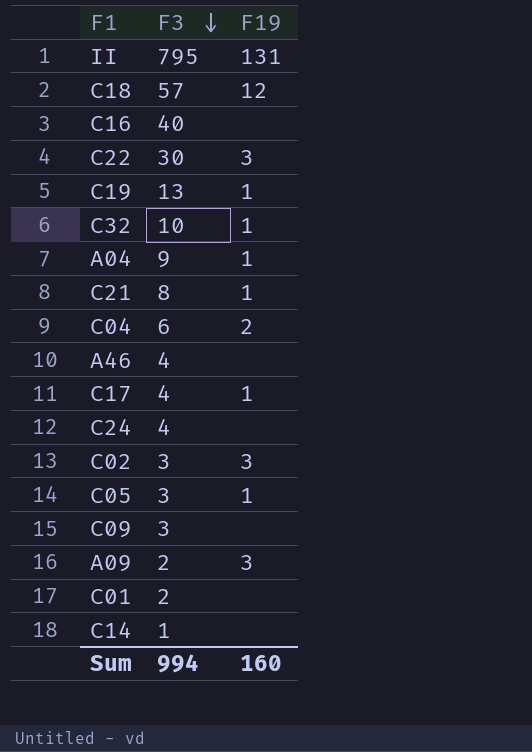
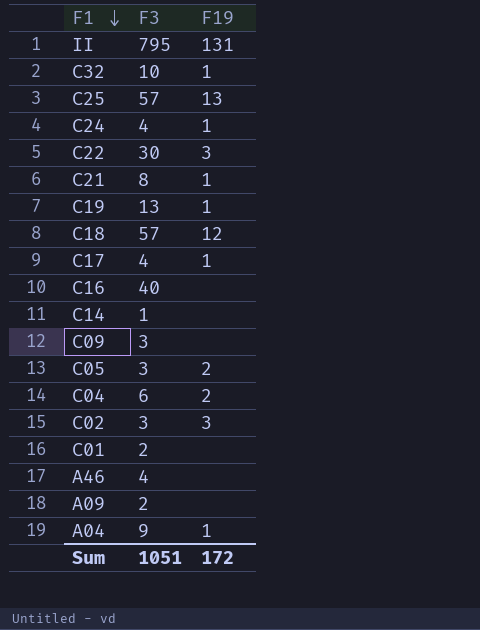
row order: F3 descending -> F1 descending
row C25: none -> 57 | 13
C24 | F19: none -> 1
C05 | F19: 1 -> 2
A09 | F19: 3 -> none
Sum | F3: 994 -> 1051
Sum | F19: 160 -> 172

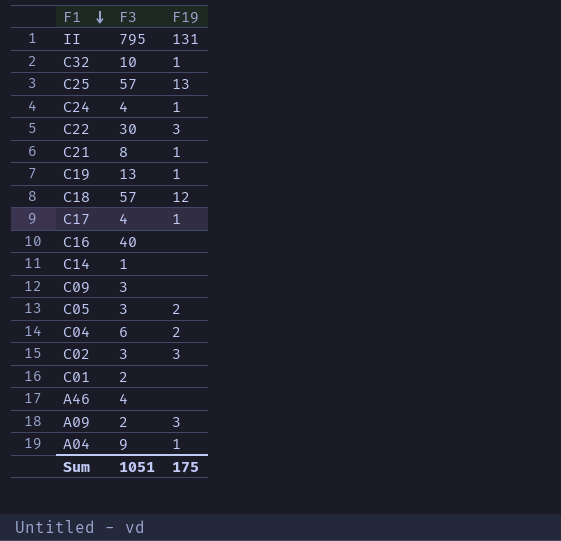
A09 | F19: none -> 3
Sum | F19: 172 -> 175

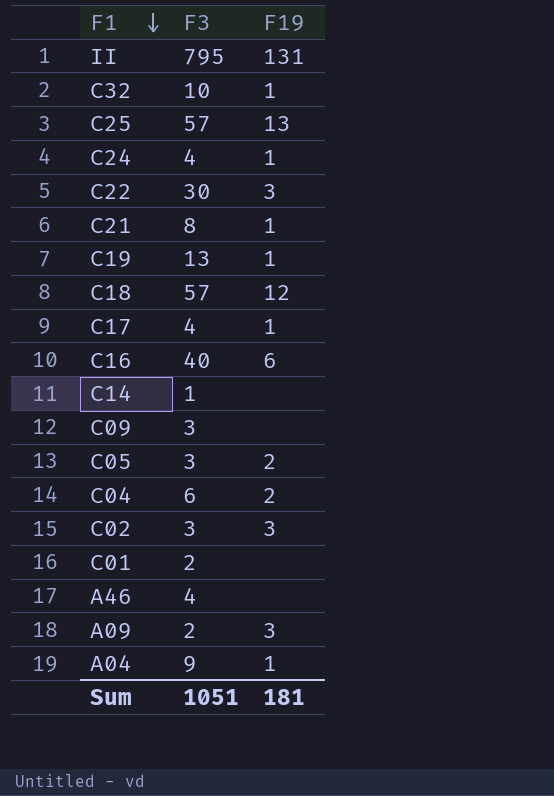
C16 | F19: none -> 6
Sum | F19: 175 -> 181

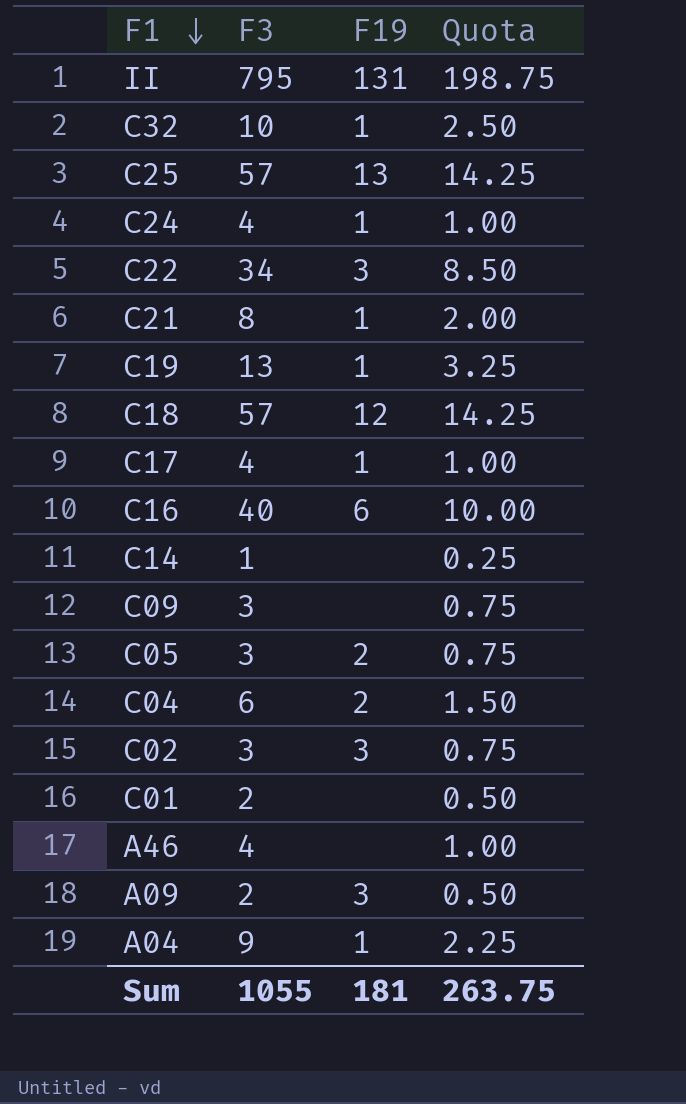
column Quota | formula: none -> [F3] * 0.25
C22 | F3: 30 -> 34
Sum | F3: 1051 -> 1055

